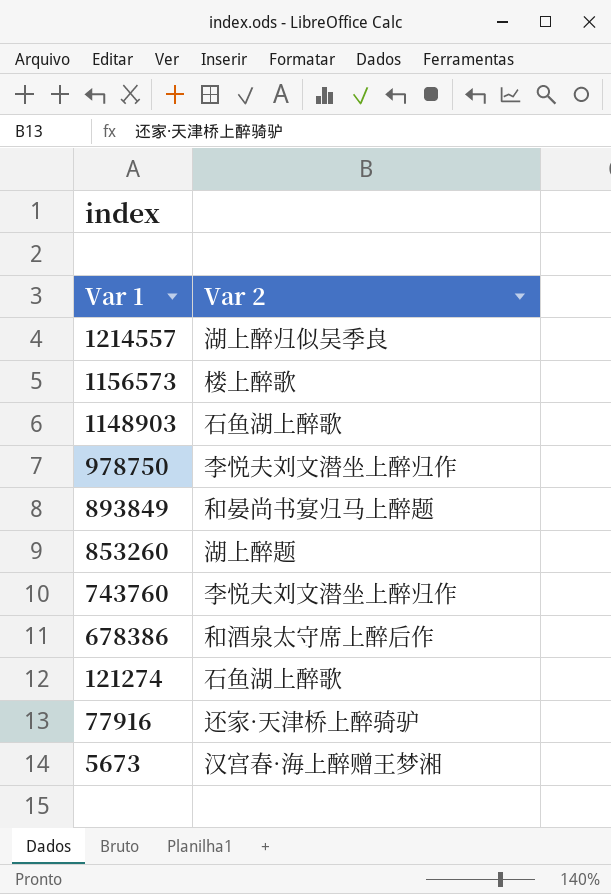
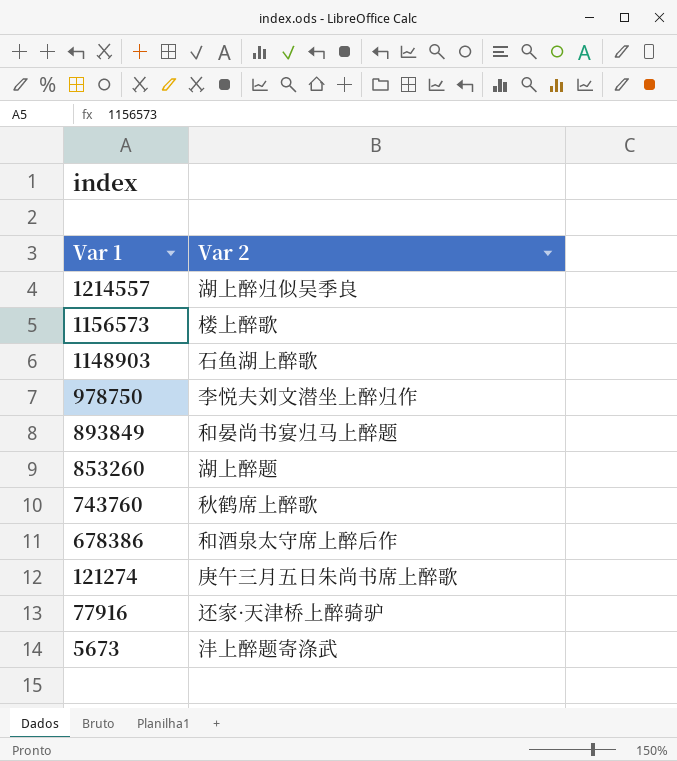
743760 | Var 2: 李悦夫刘文潜坐上醉归作 -> 秋鹤席上醉歌
121274 | Var 2: 石鱼湖上醉歌 -> 庚午三月五日朱尚书席上醉歌
5673 | Var 2: 汉宫春·海上醉赠王梦湘 -> 沣上醉题寄涤武

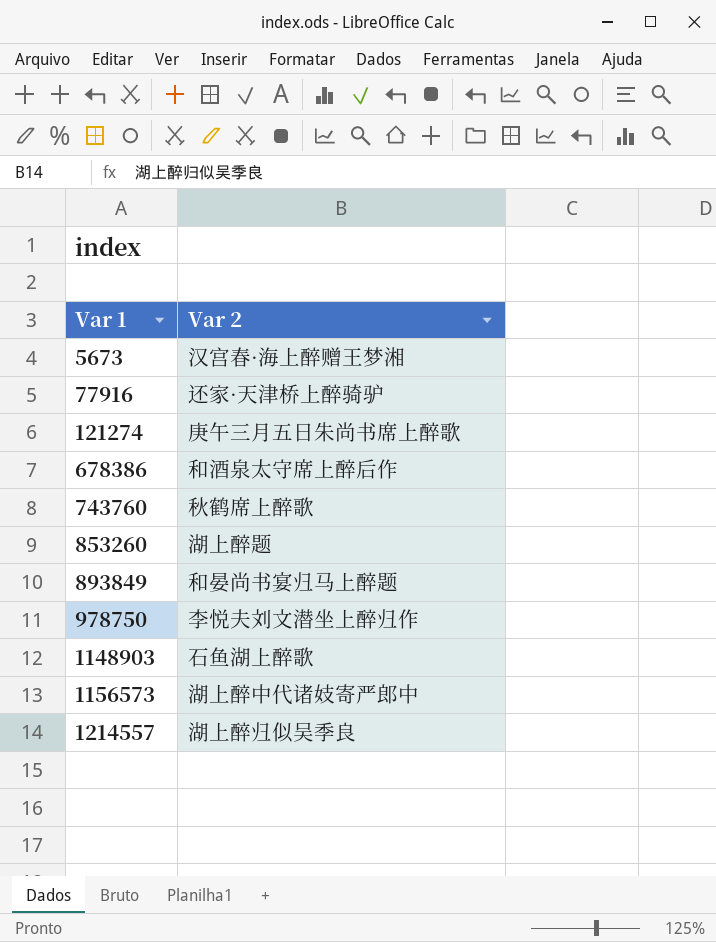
row order: Var 1 descending -> Var 1 ascending
5673 | Var 2: 沣上醉题寄涤武 -> 汉宫春·海上醉赠王梦湘
1156573 | Var 2: 楼上醉歌 -> 湖上醉中代诸妓寄严郎中

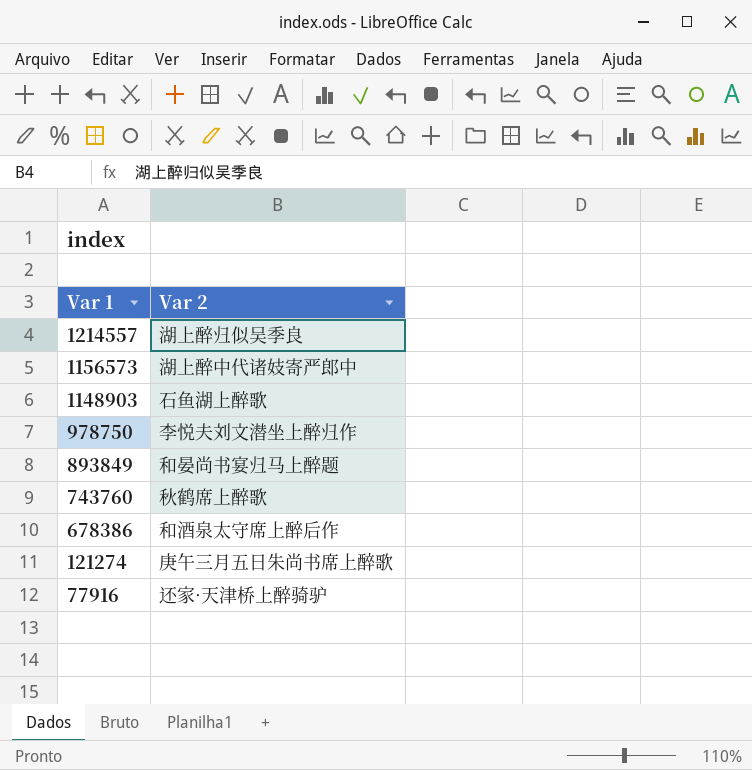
row order: Var 1 ascending -> Var 1 descending
row 5673: 汉宫春·海上醉赠王梦湘 -> none
row 853260: 湖上醉题 -> none

